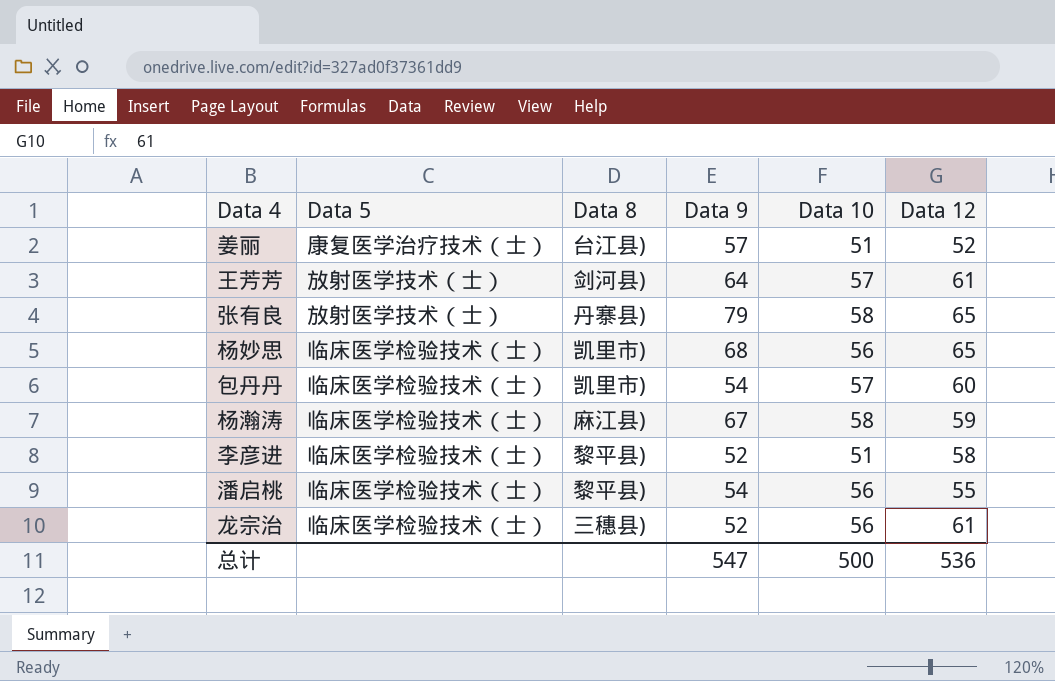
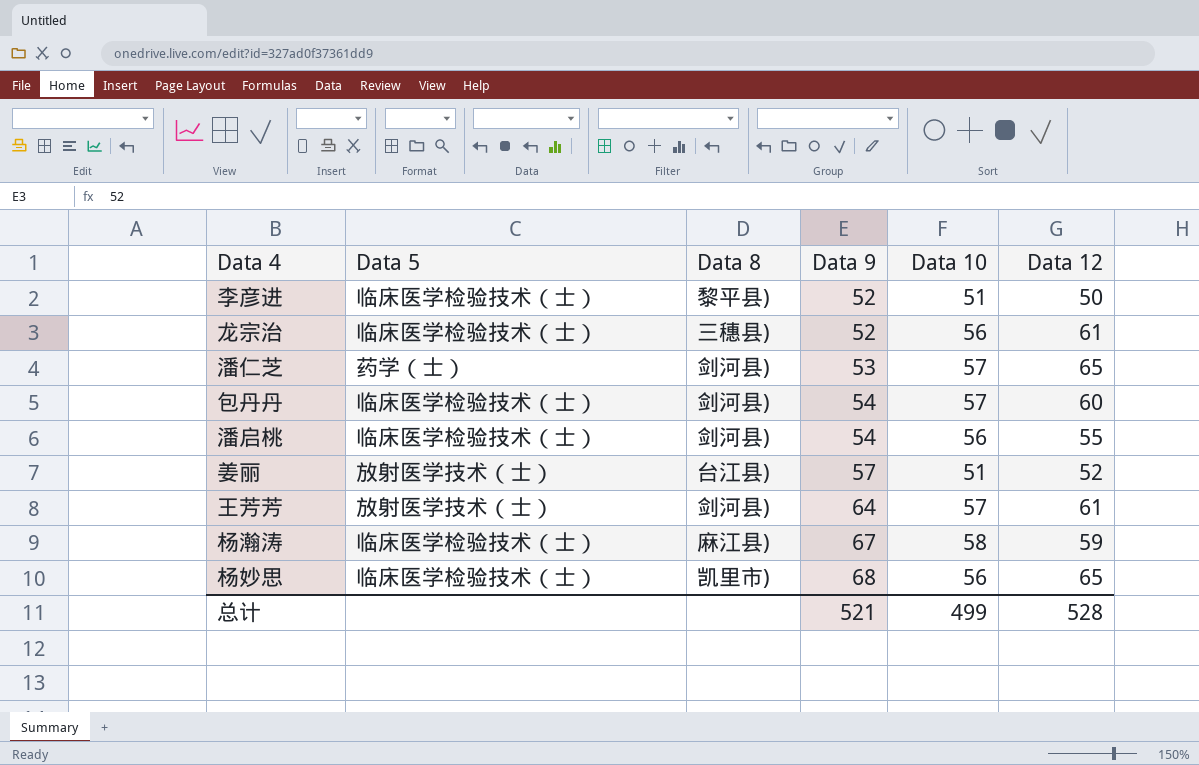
row order: none -> Data 9 ascending
row 张有良: 放射医学技术（士） | 丹寨县) | 79 | 58 | 65 -> none
李彦进 | Data 12: 58 -> 50
row 潘仁芝: none -> 药学（士） | 剑河县) | 53 | 57 | 65
包丹丹 | Data 8: 凯里市) -> 剑河县)
潘启桃 | Data 8: 黎平县) -> 剑河县)
姜丽 | Data 5: 康复医学治疗技术（士） -> 放射医学技术（士）
总计 | Data 9: 547 -> 521
总计 | Data 10: 500 -> 499
总计 | Data 12: 536 -> 528

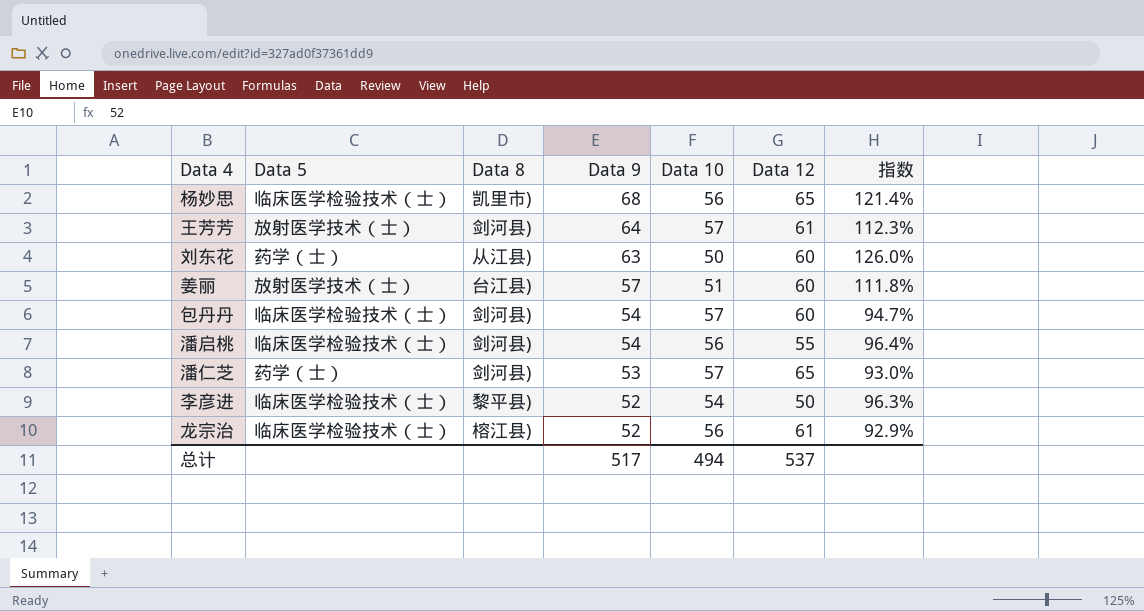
row order: Data 9 ascending -> Data 9 descending
column 指数 | formula: none -> [Data 9] / [Data 10]
row 杨瀚涛: 临床医学检验技术（士） | 麻江县) | 67 | 58 | 59 -> none
row 刘东花: none -> 药学（士） | 从江县) | 63 | 50 | 60 | 126.0%
姜丽 | Data 12: 52 -> 60
李彦进 | Data 10: 51 -> 54
龙宗治 | Data 8: 三穗县) -> 榕江县)
总计 | Data 9: 521 -> 517
总计 | Data 10: 499 -> 494
总计 | Data 12: 528 -> 537

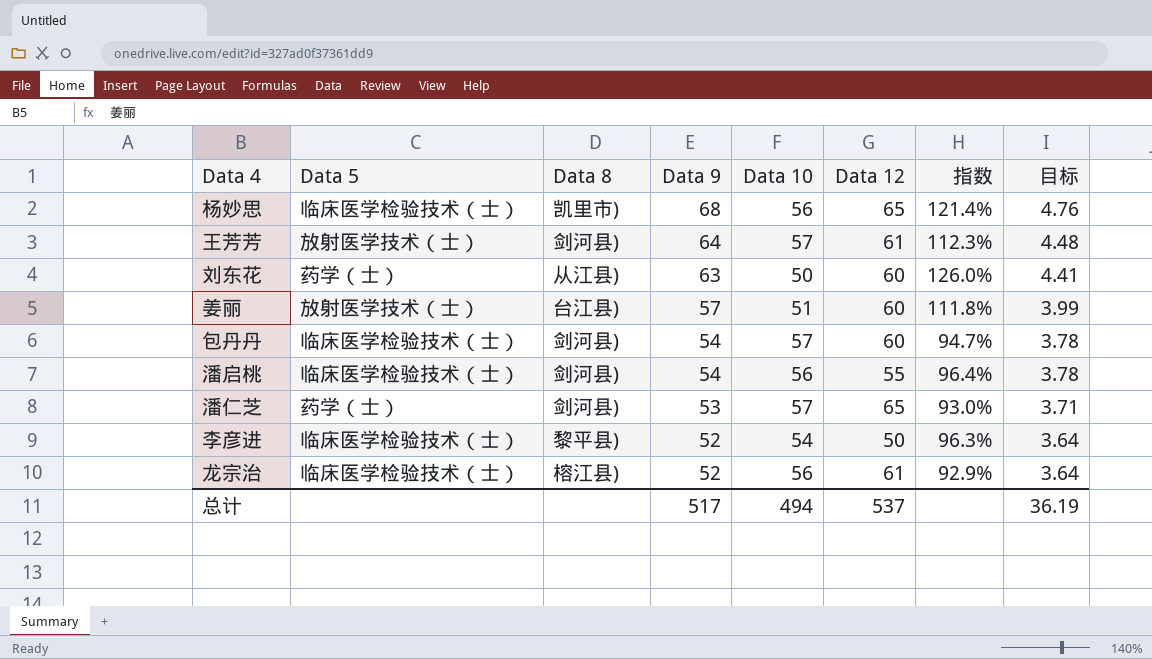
column 目标 | formula: none -> [Data 9] * 0.07

